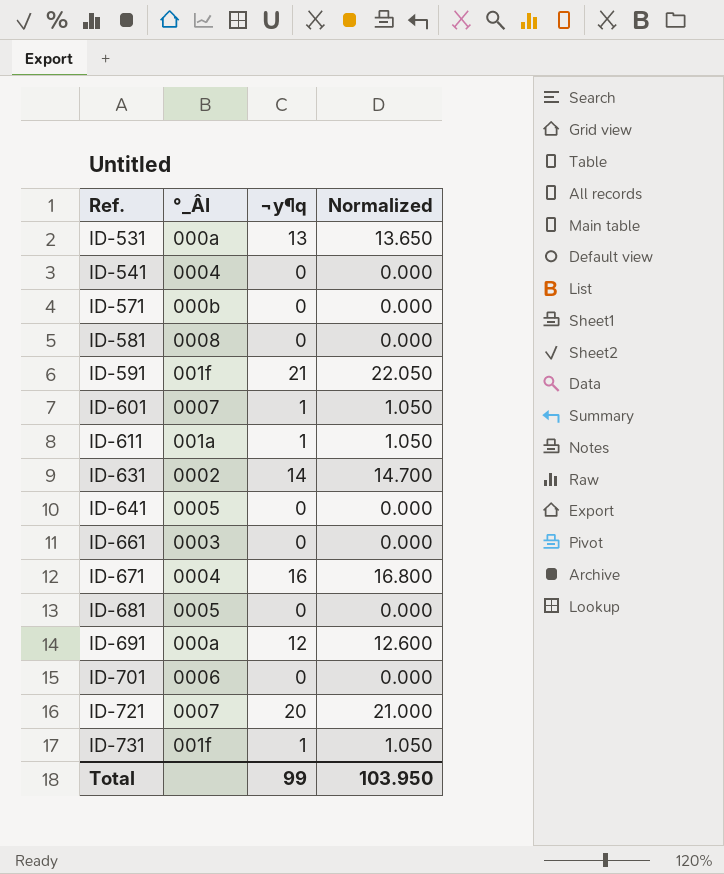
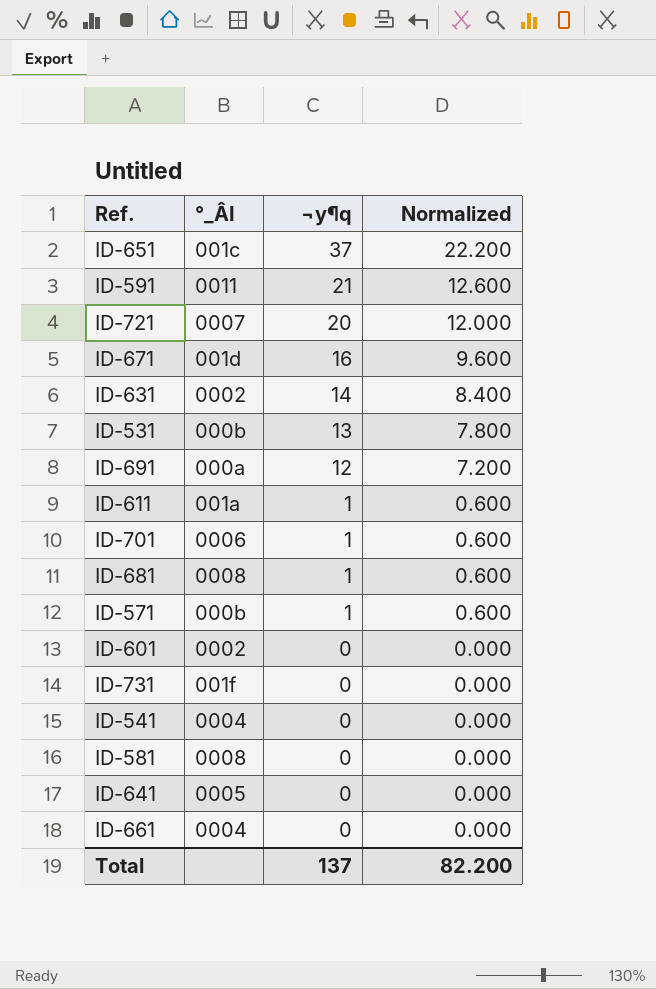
row order: Ref. ascending -> ¬y¶q descending
column Normalized | formula: [¬y¶q] * 1.05 -> [¬y¶q] * 0.6
row ID-651: none -> 001c | 37 | 22.200
ID-591 | °_ÂI: 001f -> 0011
ID-671 | °_ÂI: 0004 -> 001d
ID-531 | °_ÂI: 000a -> 000b
ID-701 | ¬y¶q: 0 -> 1
ID-681 | °_ÂI: 0005 -> 0008
ID-681 | ¬y¶q: 0 -> 1
ID-571 | ¬y¶q: 0 -> 1
ID-601 | °_ÂI: 0007 -> 0002
ID-601 | ¬y¶q: 1 -> 0
ID-731 | ¬y¶q: 1 -> 0
ID-661 | °_ÂI: 0003 -> 0004
Total | ¬y¶q: 99 -> 137
Total | Normalized: 103.950 -> 82.200

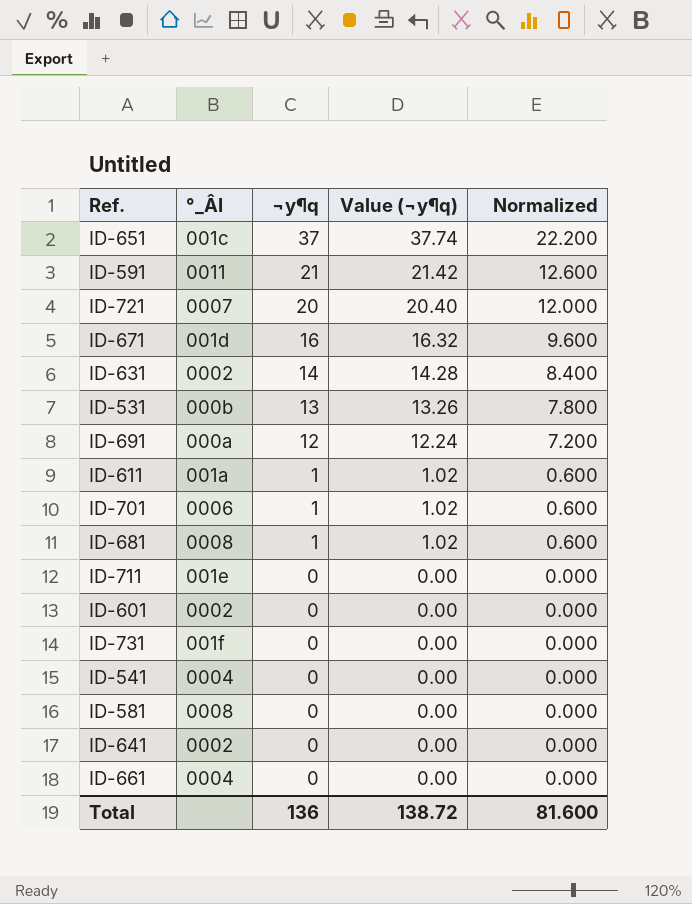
column Value (¬y¶q) | formula: none -> [¬y¶q] * 1.02
row ID-571: 000b | 1 | 0.600 -> none
row ID-711: none -> 001e | 0 | 0.00 | 0.000
ID-641 | °_ÂI: 0005 -> 0002
Total | ¬y¶q: 137 -> 136
Total | Normalized: 82.200 -> 81.600

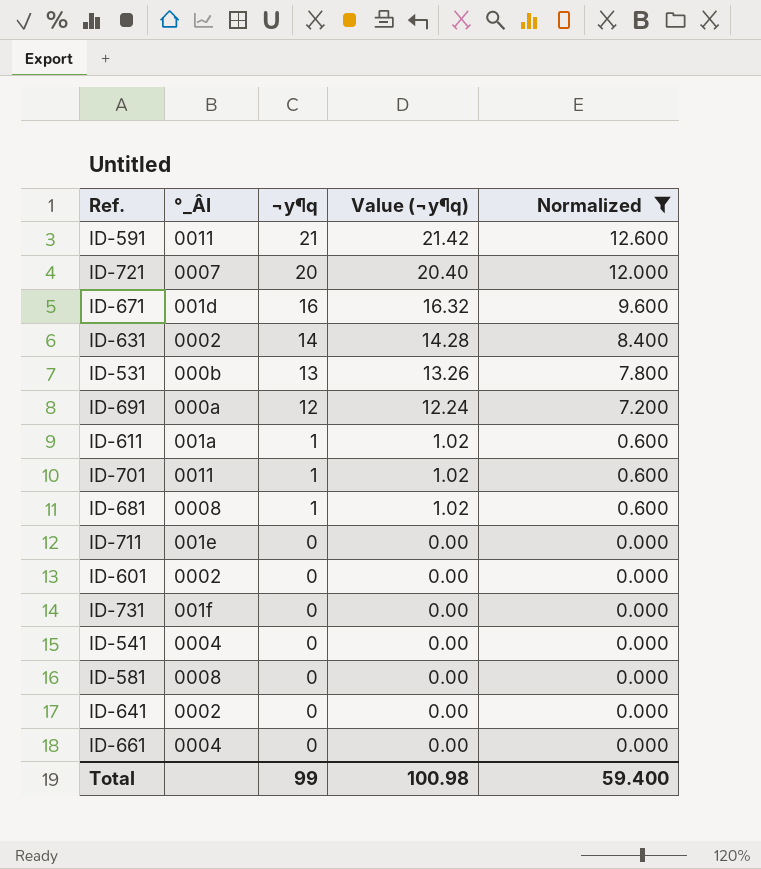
filter: none -> Normalized != 22.200
ID-701 | °_ÂI: 0006 -> 0011
Total | ¬y¶q: 136 -> 99
Total | Value (¬y¶q): 138.72 -> 100.98
Total | Normalized: 81.600 -> 59.400

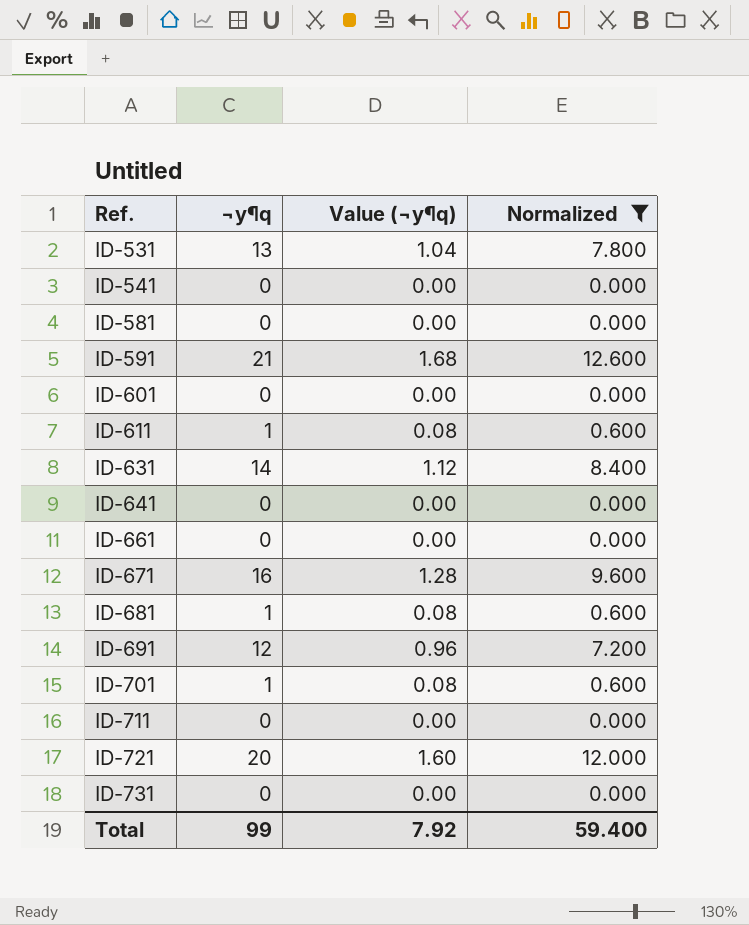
row order: ¬y¶q descending -> Ref. ascending
column °_ÂI | position: 2 -> none
column Value (¬y¶q) | formula: [¬y¶q] * 1.02 -> [¬y¶q] * 0.08
Total | Value (¬y¶q): 100.98 -> 7.92

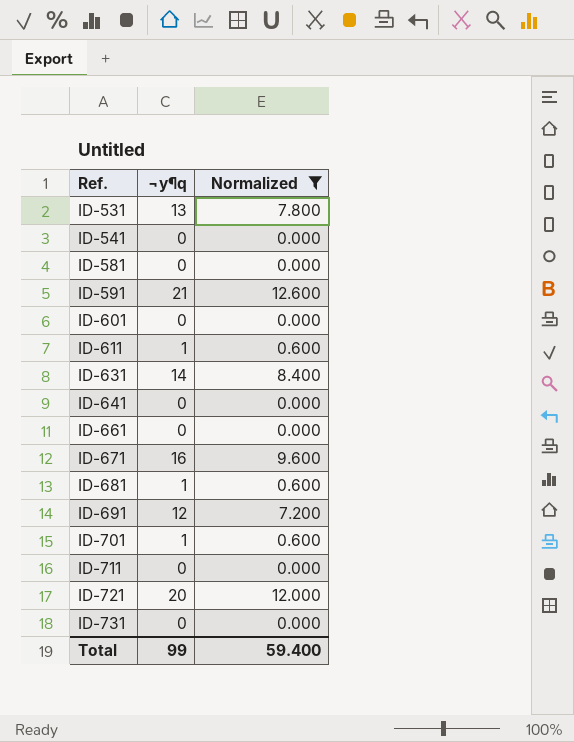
column Value (¬y¶q) | formula: [¬y¶q] * 0.08 -> none

